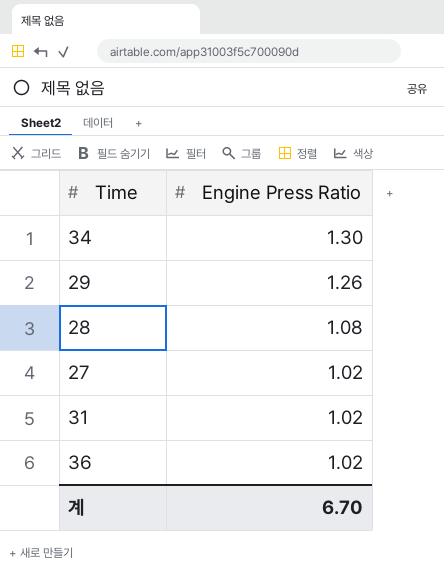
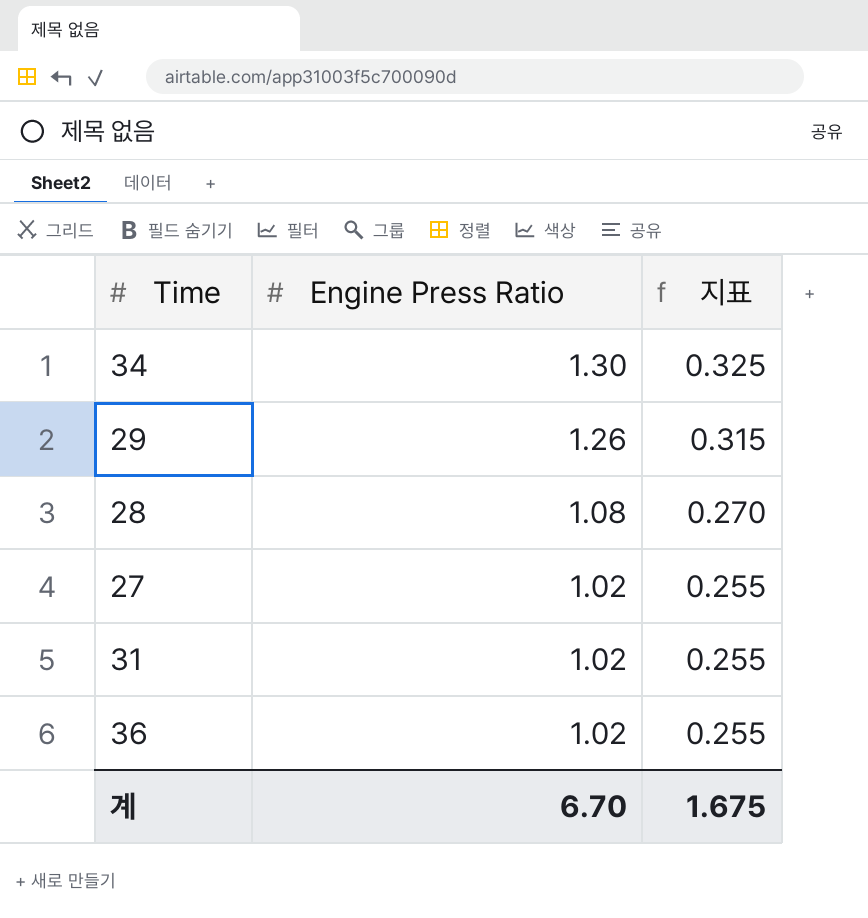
column 지표 | formula: none -> [Engine Press Ratio] * 0.25

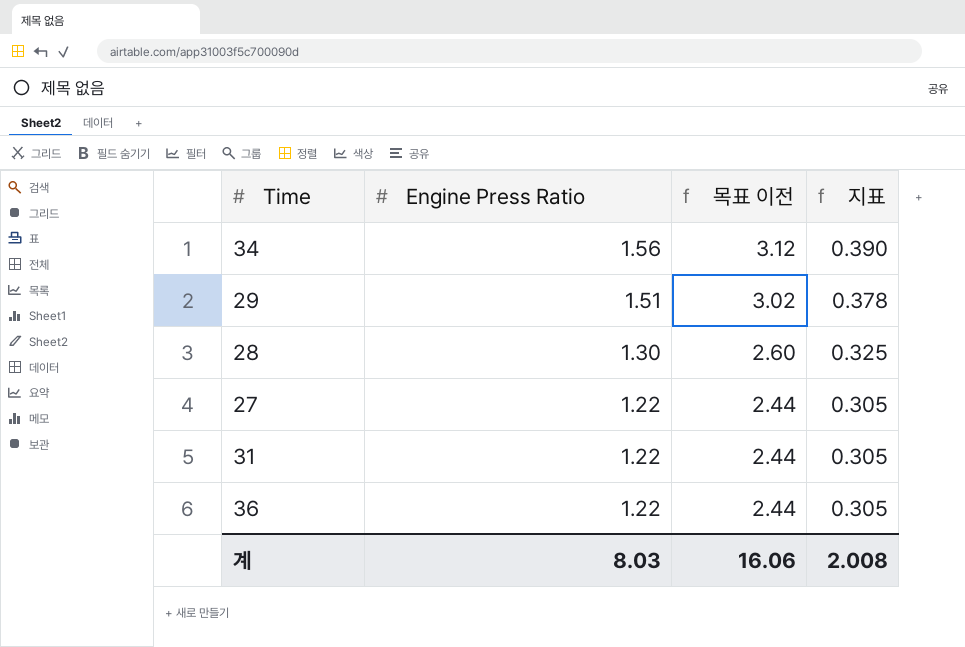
column 목표 이전 | formula: none -> [Engine Press Ratio] * 2
34 | Engine Press Ratio: 1.30 -> 1.56
34 | 지표: 0.325 -> 0.390
29 | Engine Press Ratio: 1.26 -> 1.51
29 | 지표: 0.315 -> 0.378
28 | Engine Press Ratio: 1.08 -> 1.30
28 | 지표: 0.270 -> 0.325
27 | Engine Press Ratio: 1.02 -> 1.22
27 | 지표: 0.255 -> 0.305
31 | Engine Press Ratio: 1.02 -> 1.22
31 | 지표: 0.255 -> 0.305
36 | Engine Press Ratio: 1.02 -> 1.22
36 | 지표: 0.255 -> 0.305
계 | Engine Press Ratio: 6.70 -> 8.03
계 | 지표: 1.675 -> 2.008

